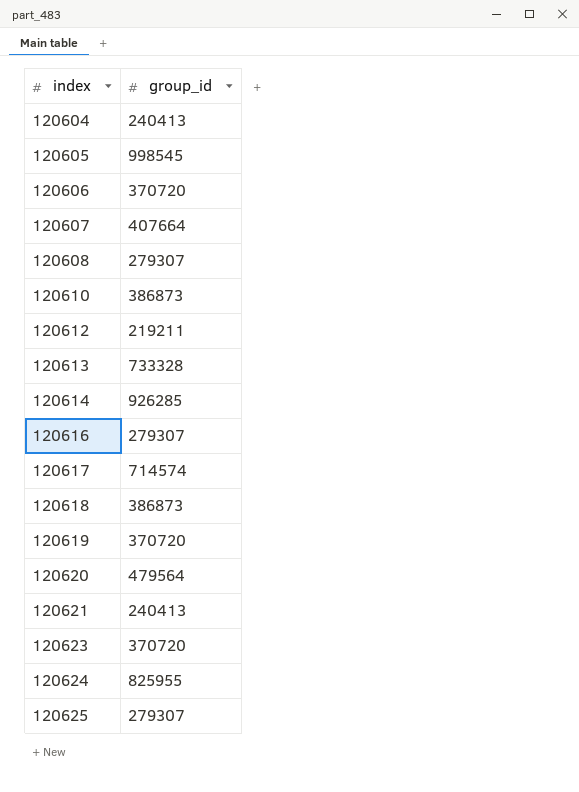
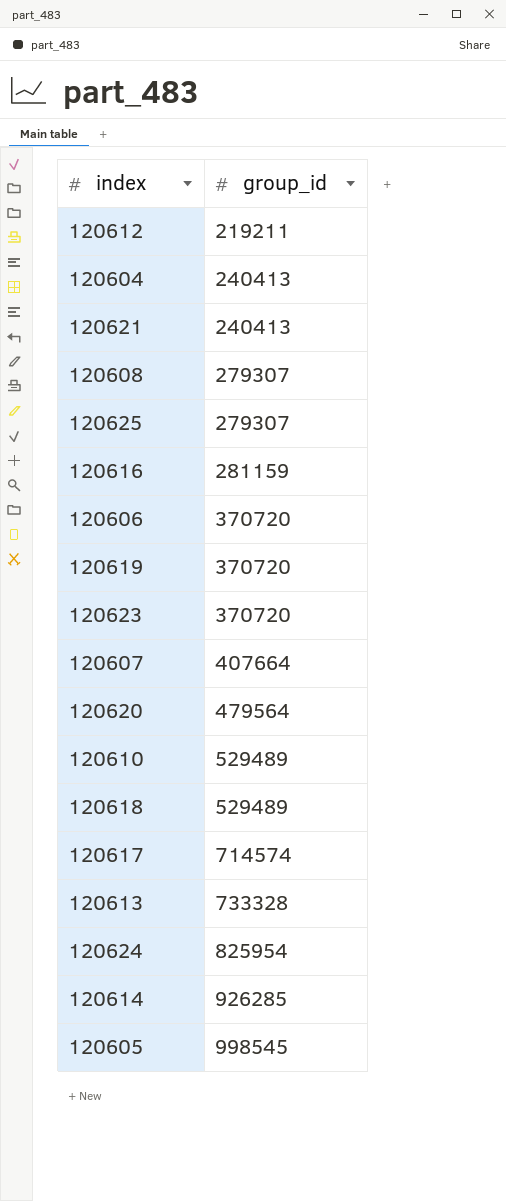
row order: index ascending -> group_id ascending
120616 | group_id: 279307 -> 281159
120610 | group_id: 386873 -> 529489
120618 | group_id: 386873 -> 529489
120624 | group_id: 825955 -> 825954

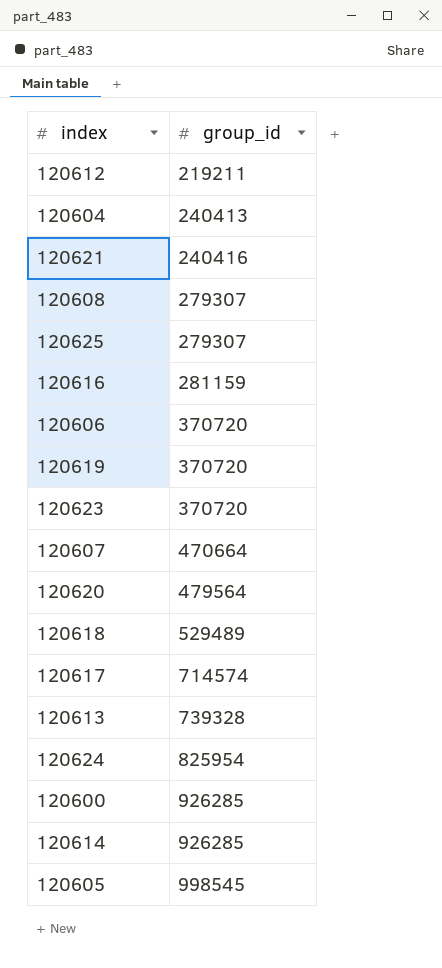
row 120610: 529489 -> none
120621 | group_id: 240413 -> 240416
120607 | group_id: 407664 -> 470664
120613 | group_id: 733328 -> 739328
row 120600: none -> 926285

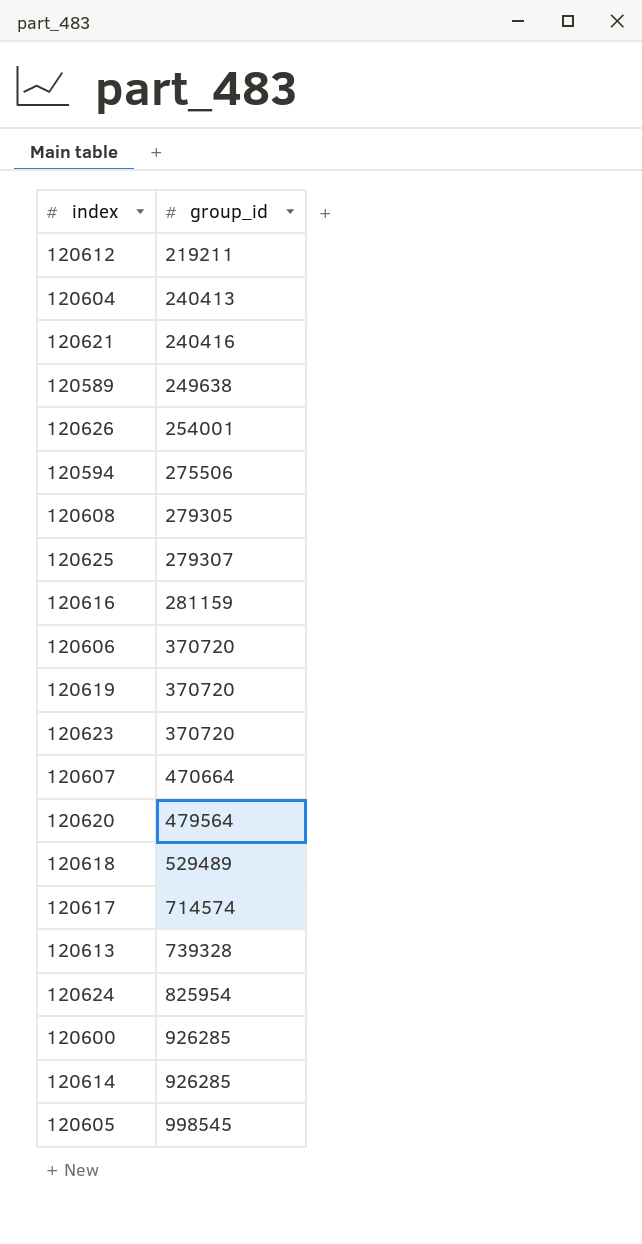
row 120589: none -> 249638
row 120626: none -> 254001
row 120594: none -> 275506
120608 | group_id: 279307 -> 279305

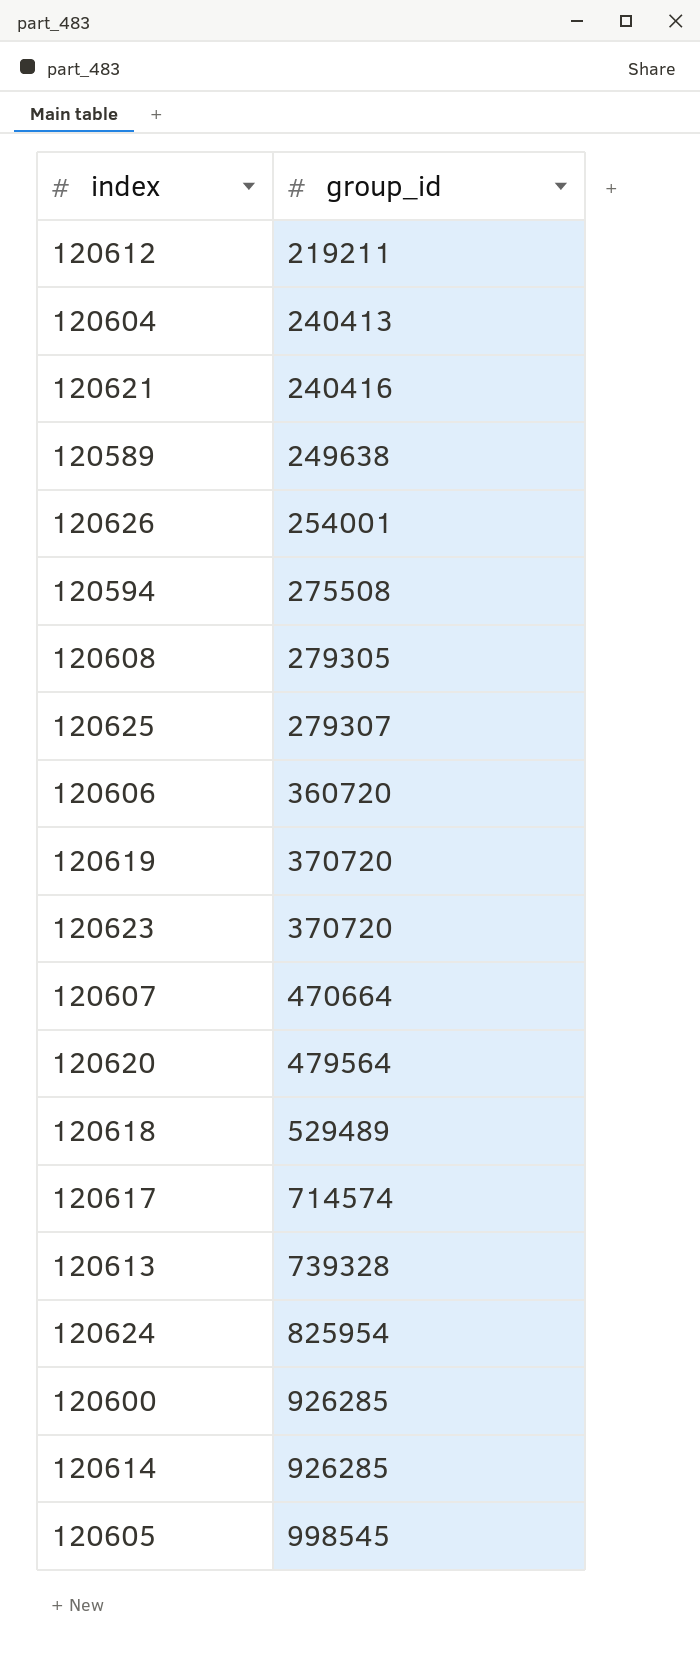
row 120616: 281159 -> none
120594 | group_id: 275506 -> 275508
120606 | group_id: 370720 -> 360720

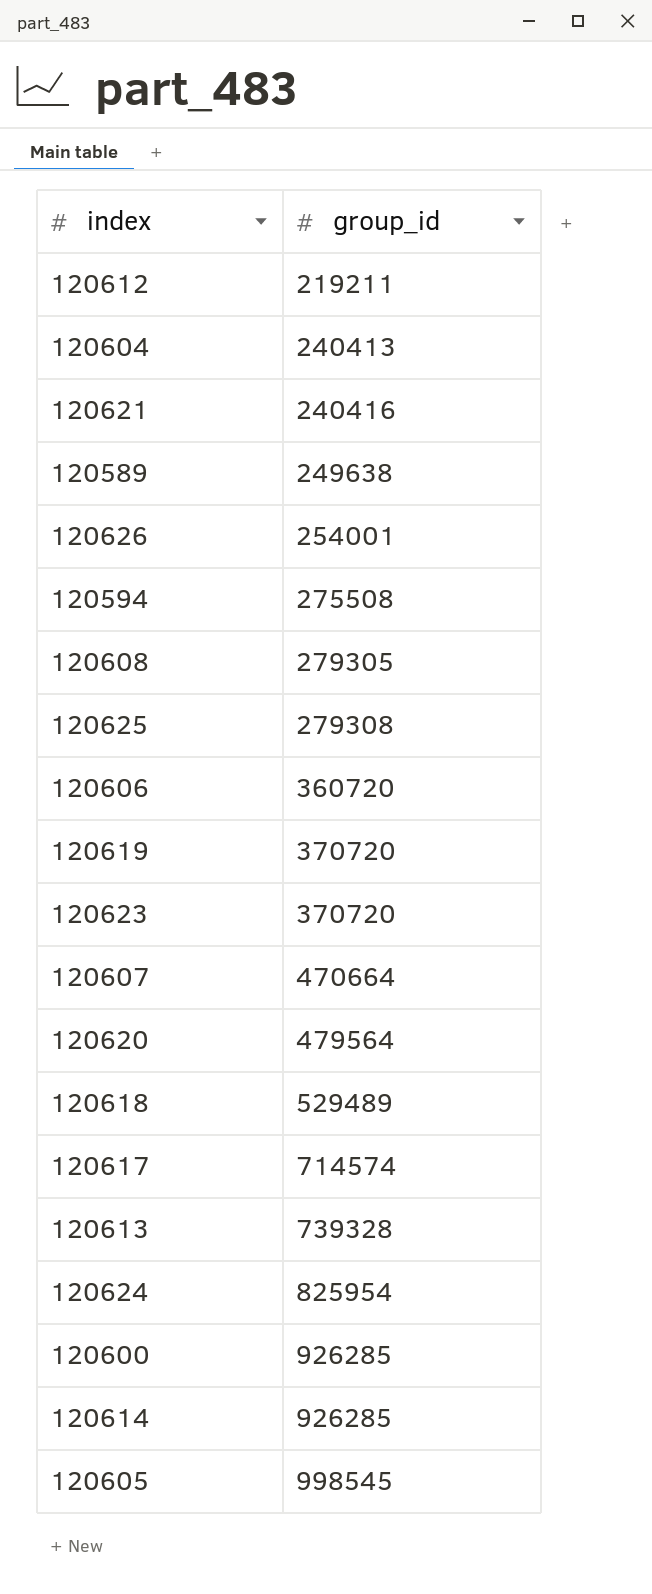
120625 | group_id: 279307 -> 279308

